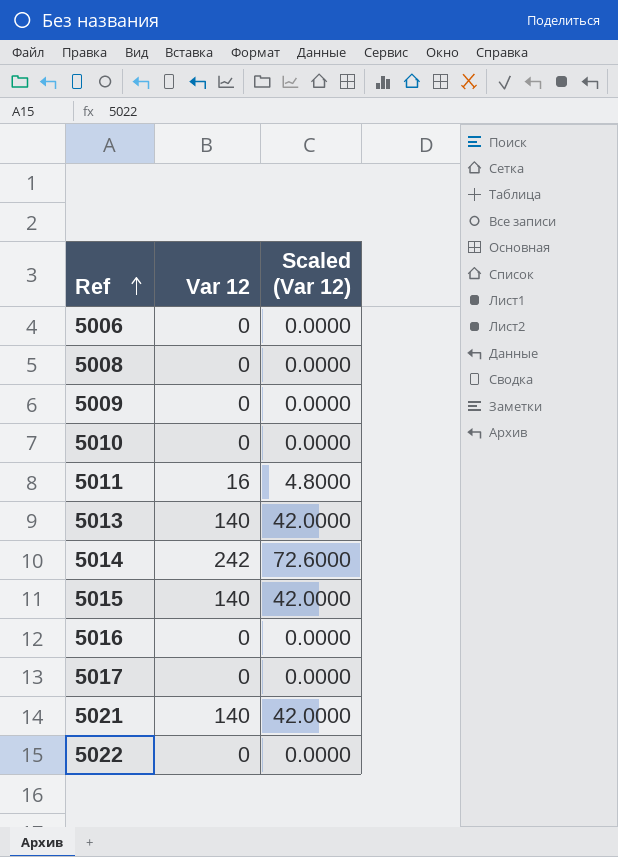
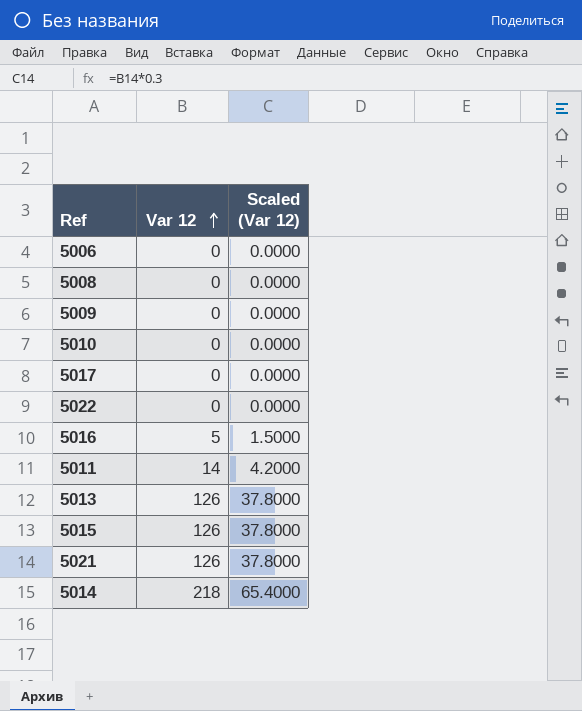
row order: Ref ascending -> Var 12 ascending
5016 | Var 12: 0 -> 5
5016 | Scaled (Var 12): 0.0000 -> 1.5000
5011 | Var 12: 16 -> 14
5011 | Scaled (Var 12): 4.8000 -> 4.2000
5013 | Var 12: 140 -> 126
5013 | Scaled (Var 12): 42.0000 -> 37.8000
5015 | Var 12: 140 -> 126
5015 | Scaled (Var 12): 42.0000 -> 37.8000
5021 | Var 12: 140 -> 126
5021 | Scaled (Var 12): 42.0000 -> 37.8000
5014 | Var 12: 242 -> 218
5014 | Scaled (Var 12): 72.6000 -> 65.4000

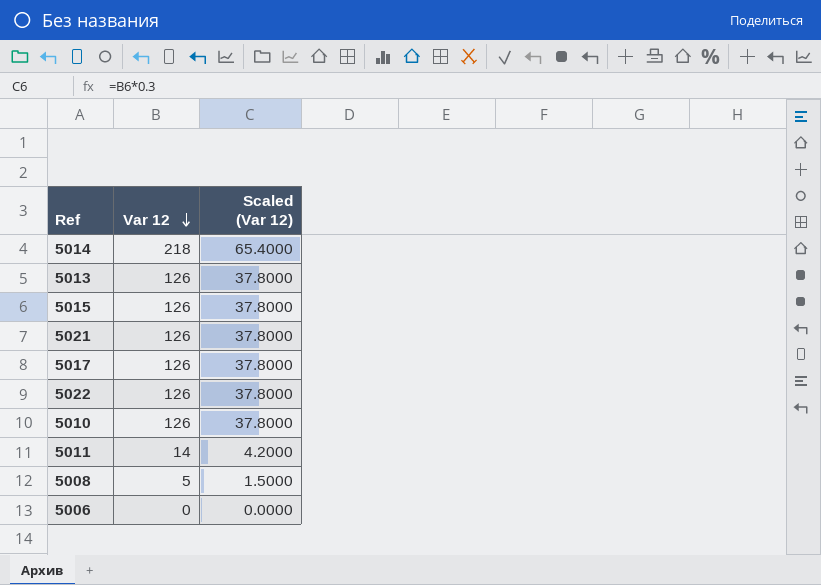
row order: Var 12 ascending -> Var 12 descending
row 5009: 0 | 0.0000 -> none
row 5016: 5 | 1.5000 -> none
5017 | Var 12: 0 -> 126
5017 | Scaled (Var 12): 0.0000 -> 37.8000
5022 | Var 12: 0 -> 126
5022 | Scaled (Var 12): 0.0000 -> 37.8000
5010 | Var 12: 0 -> 126
5010 | Scaled (Var 12): 0.0000 -> 37.8000
5008 | Var 12: 0 -> 5
5008 | Scaled (Var 12): 0.0000 -> 1.5000

